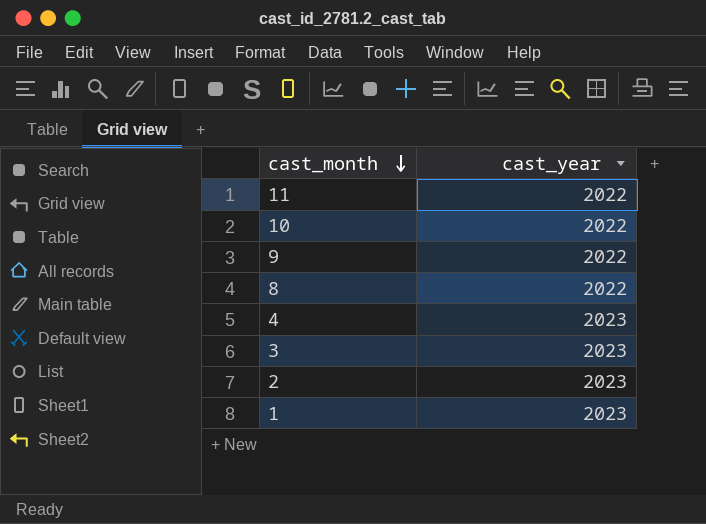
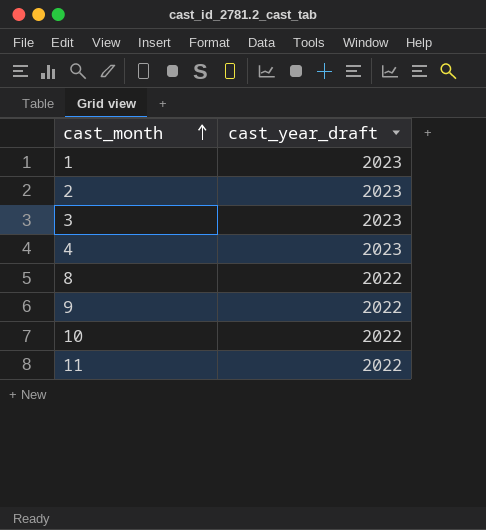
row order: cast_month descending -> cast_month ascending
column name: cast_year -> cast_year_draft

